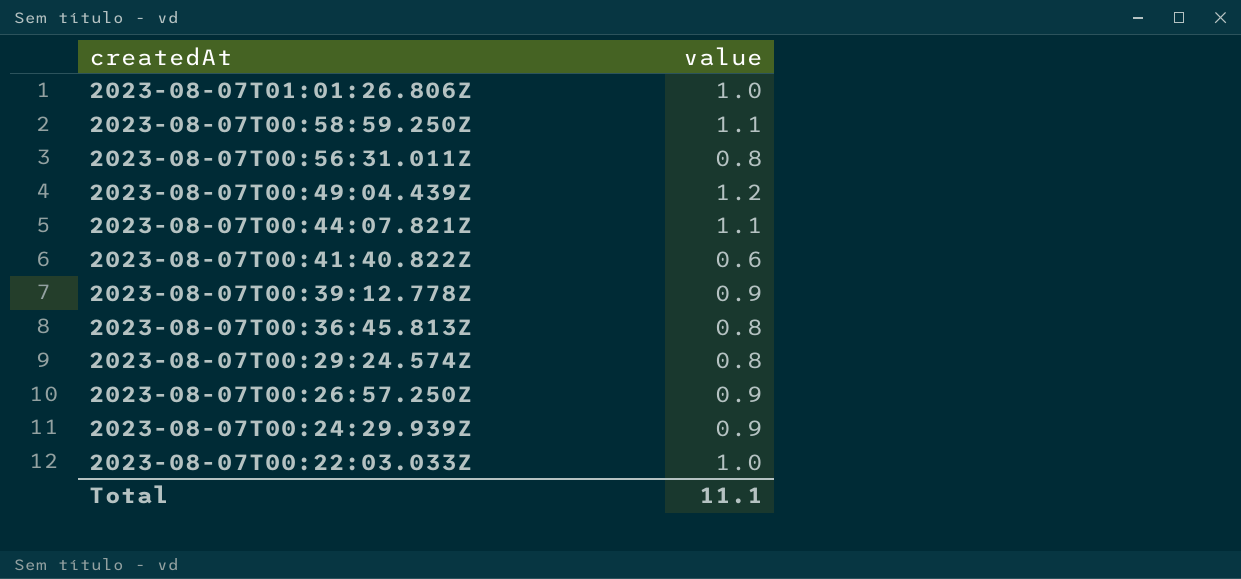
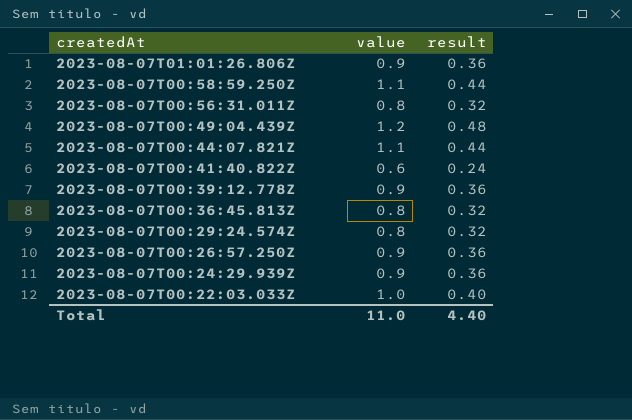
column result | formula: none -> [value] * 0.4
2023-08-07T01:01:26.806Z | value: 1.0 -> 0.9
Total | value: 11.1 -> 11.0

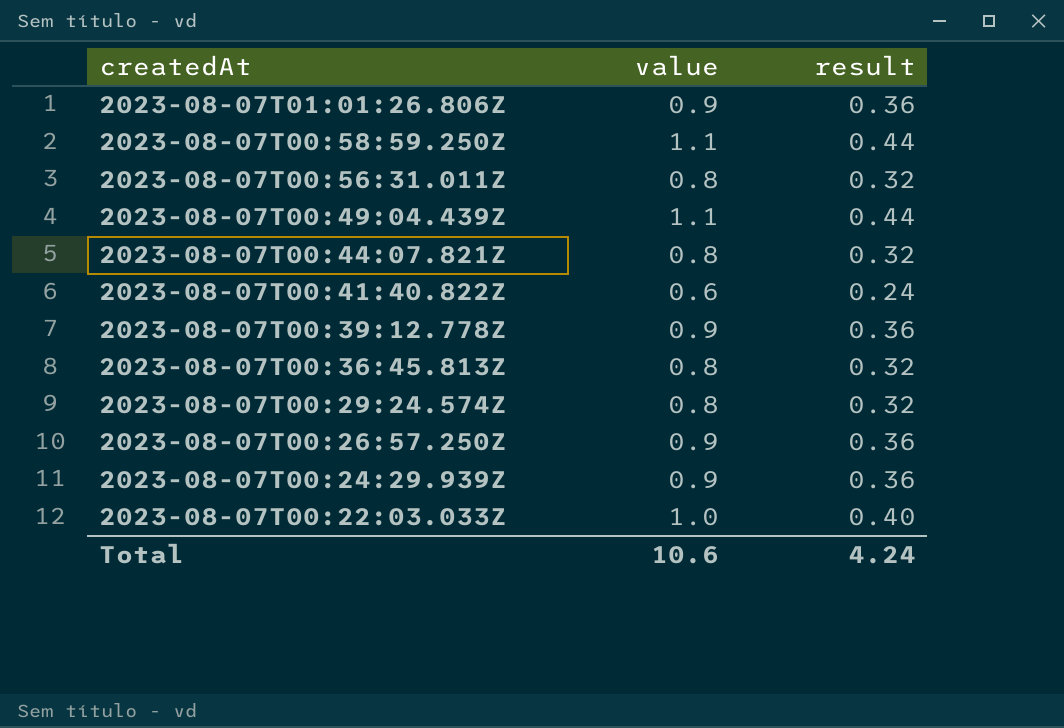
2023-08-07T00:49:04.439Z | value: 1.2 -> 1.1
2023-08-07T00:49:04.439Z | result: 0.48 -> 0.44
2023-08-07T00:44:07.821Z | value: 1.1 -> 0.8
2023-08-07T00:44:07.821Z | result: 0.44 -> 0.32
Total | value: 11.0 -> 10.6
Total | result: 4.40 -> 4.24

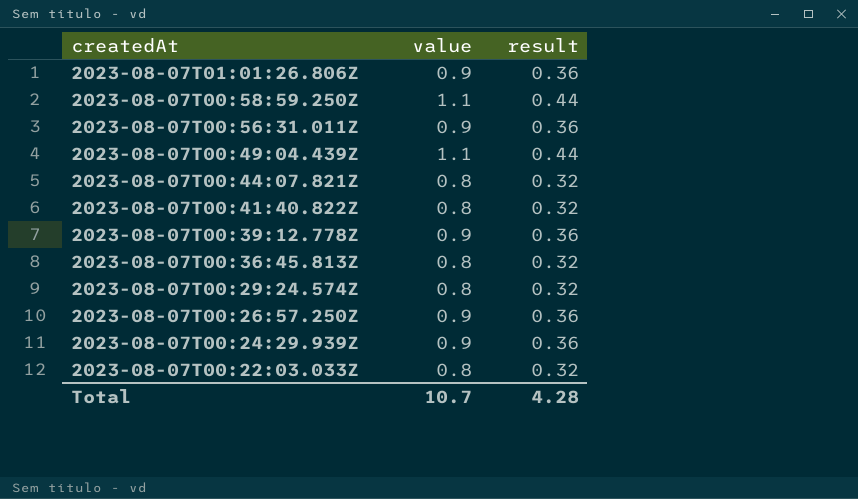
2023-08-07T00:56:31.011Z | value: 0.8 -> 0.9
2023-08-07T00:56:31.011Z | result: 0.32 -> 0.36
2023-08-07T00:41:40.822Z | value: 0.6 -> 0.8
2023-08-07T00:41:40.822Z | result: 0.24 -> 0.32
2023-08-07T00:22:03.033Z | value: 1.0 -> 0.8
2023-08-07T00:22:03.033Z | result: 0.40 -> 0.32
Total | value: 10.6 -> 10.7
Total | result: 4.24 -> 4.28

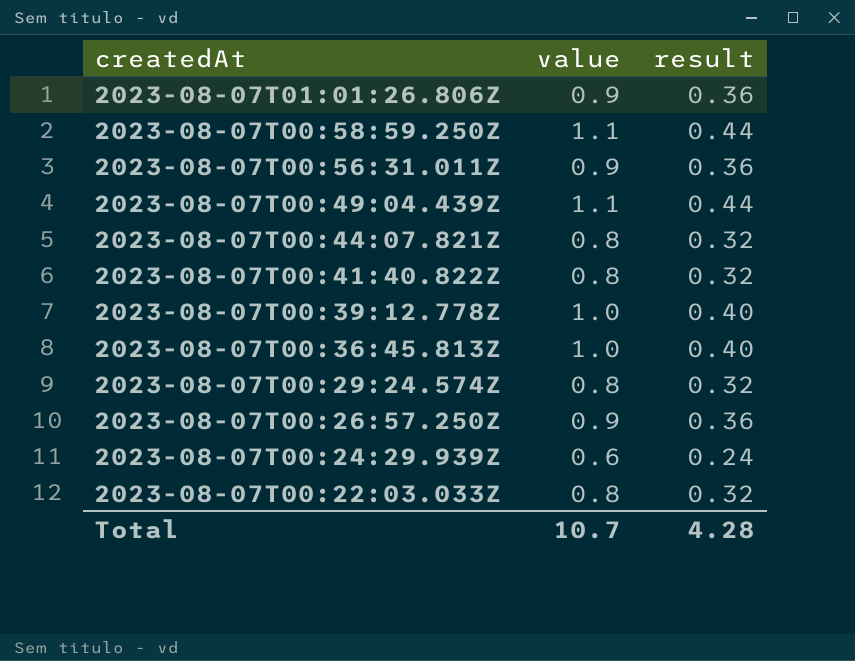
2023-08-07T00:39:12.778Z | value: 0.9 -> 1.0
2023-08-07T00:39:12.778Z | result: 0.36 -> 0.40
2023-08-07T00:36:45.813Z | value: 0.8 -> 1.0
2023-08-07T00:36:45.813Z | result: 0.32 -> 0.40
2023-08-07T00:24:29.939Z | value: 0.9 -> 0.6
2023-08-07T00:24:29.939Z | result: 0.36 -> 0.24

